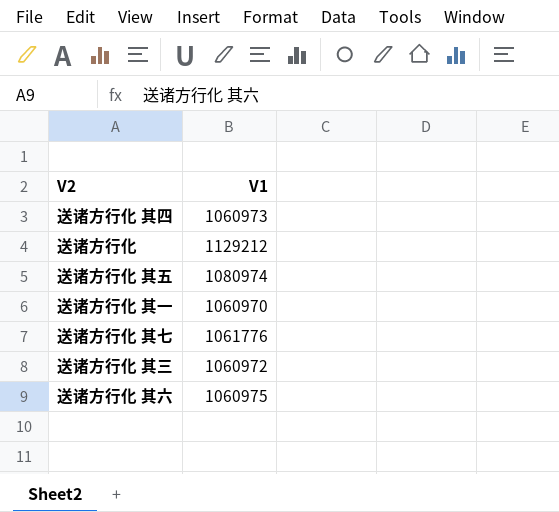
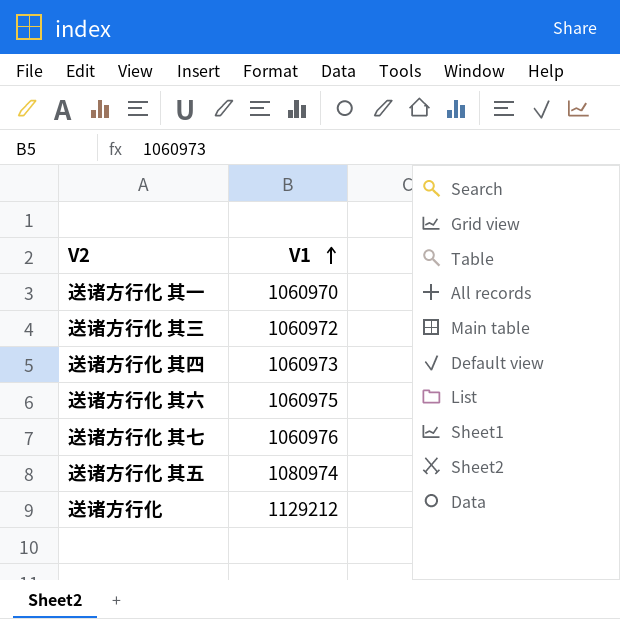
row order: none -> V1 ascending
送诸方行化 其七 | V1: 1061776 -> 1060976

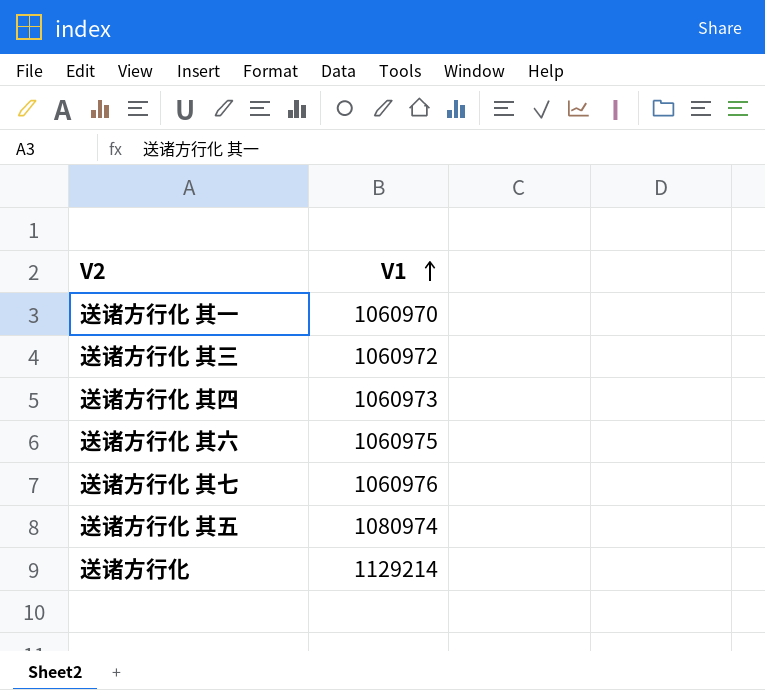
送诸方行化 | V1: 1129212 -> 1129214

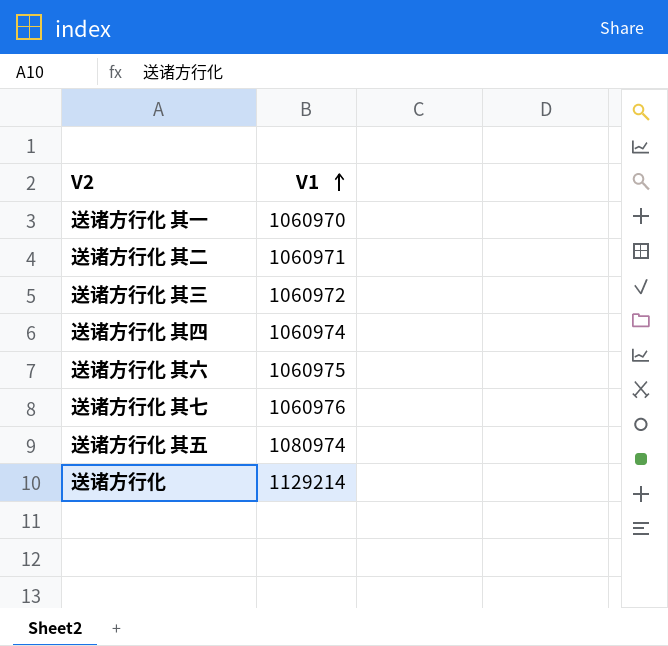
row 送诸方行化 其二: none -> 1060971
送诸方行化 其四 | V1: 1060973 -> 1060974

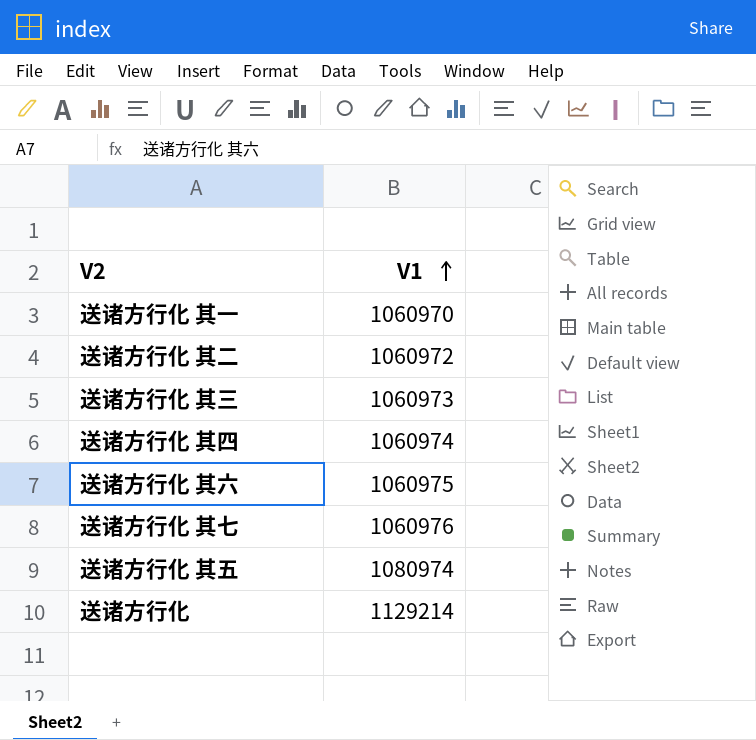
送诸方行化 其二 | V1: 1060971 -> 1060972
送诸方行化 其三 | V1: 1060972 -> 1060973

